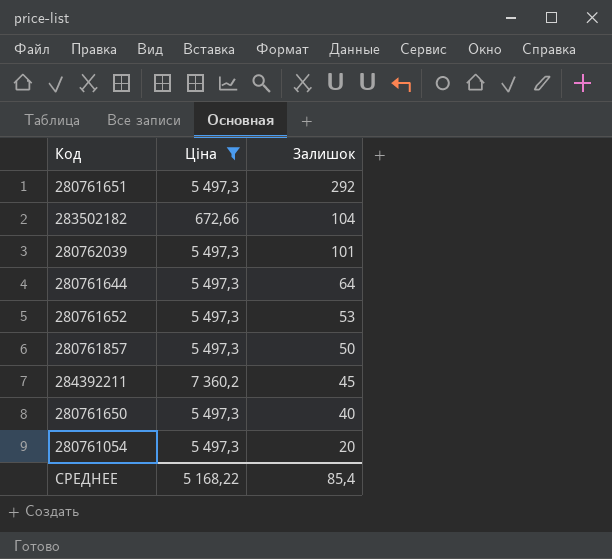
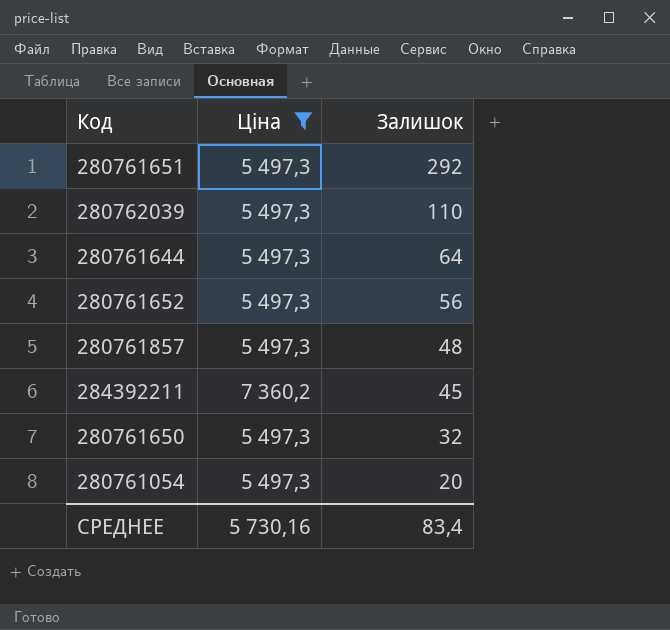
row 283502182: 672,66 | 104 -> none
280762039 | Залишок: 101 -> 110
280761652 | Залишок: 53 -> 56
280761857 | Залишок: 50 -> 48
280761650 | Залишок: 40 -> 32
СРЕДНЕЕ | Ціна: 5 168,22 -> 5 730,16
СРЕДНЕЕ | Залишок: 85,4 -> 83,4

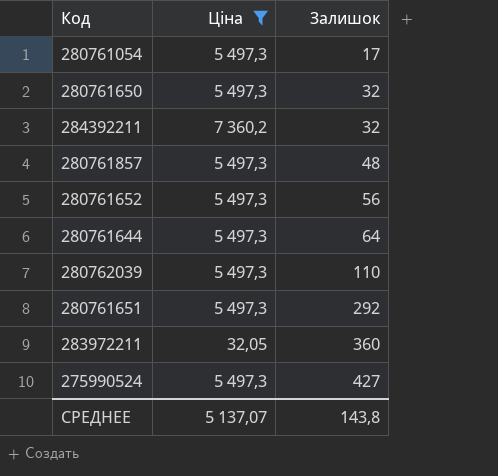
row order: Залишок descending -> Залишок ascending
280761054 | Залишок: 20 -> 17
284392211 | Залишок: 45 -> 32
row 283972211: none -> 32,05 | 360
row 275990524: none -> 5 497,3 | 427
СРЕДНЕЕ | Ціна: 5 730,16 -> 5 137,07
СРЕДНЕЕ | Залишок: 83,4 -> 143,8

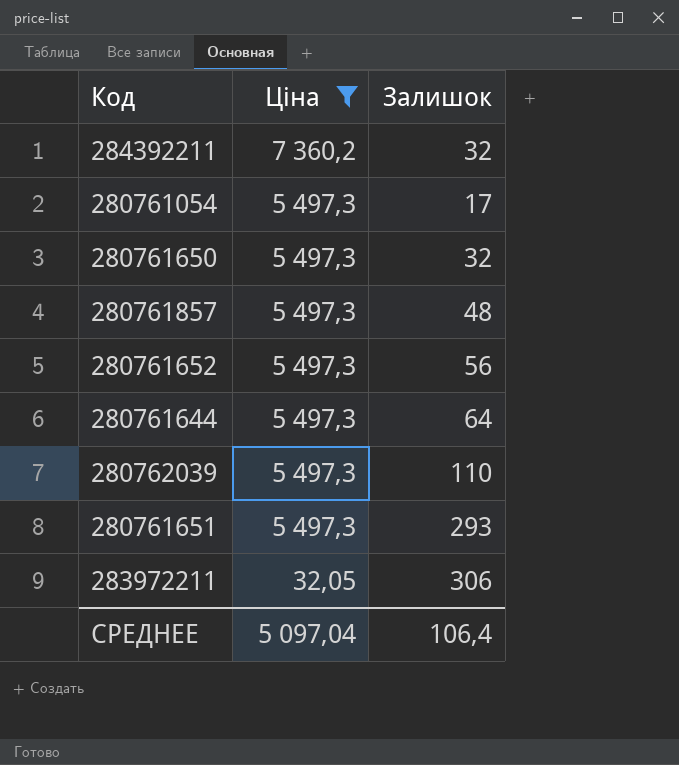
row order: Залишок ascending -> Ціна descending
row 275990524: 5 497,3 | 427 -> none
280761651 | Залишок: 292 -> 293
283972211 | Залишок: 360 -> 306
СРЕДНЕЕ | Ціна: 5 137,07 -> 5 097,04
СРЕДНЕЕ | Залишок: 143,8 -> 106,4

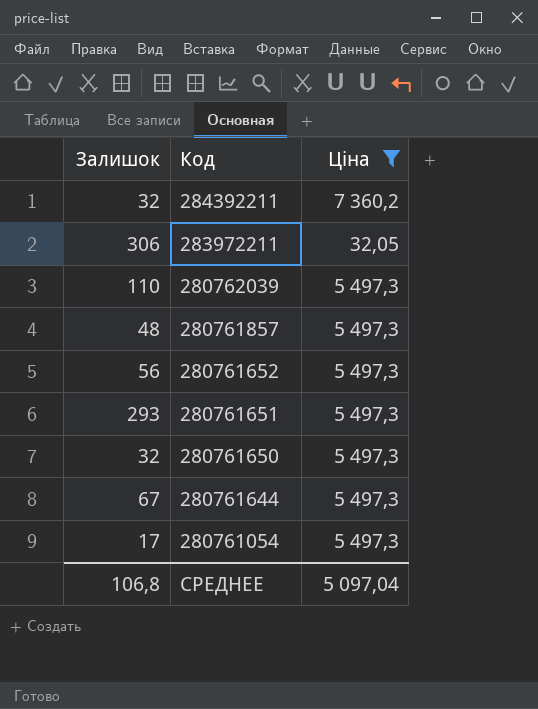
row order: Ціна descending -> Код descending
column Залишок | position: 3 -> 1
280761644 | Залишок: 64 -> 67
СРЕДНЕЕ | Залишок: 106,4 -> 106,8

